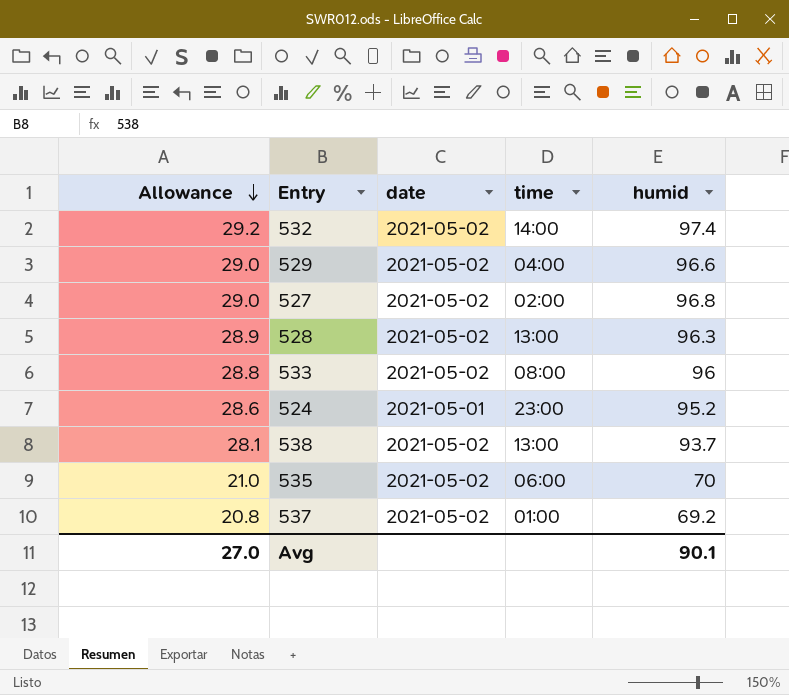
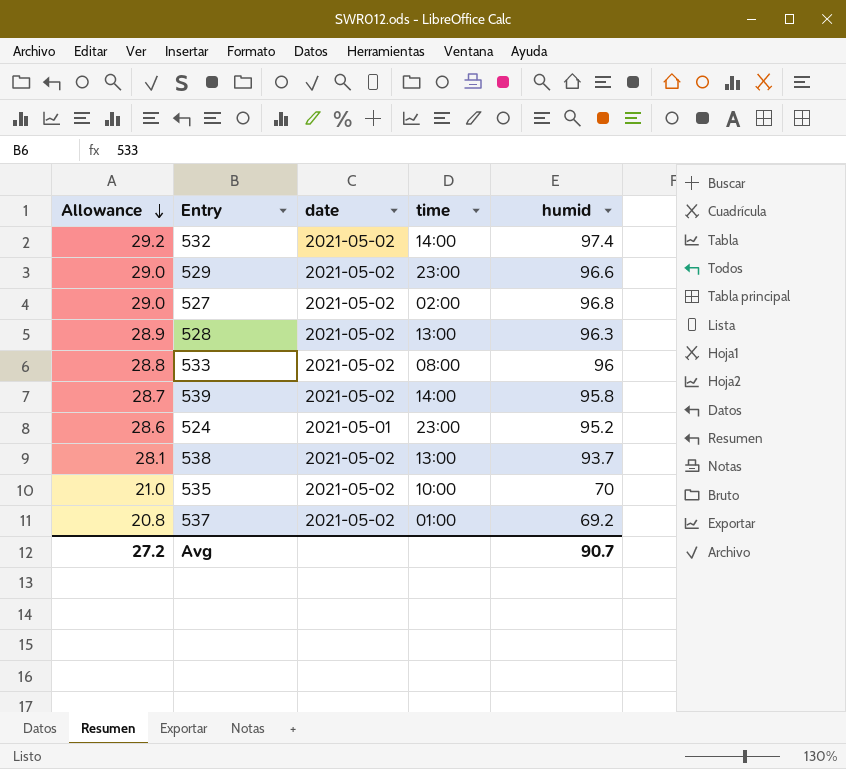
529 | time: 04:00 -> 23:00
row 539: none -> 28.7 | 2021-05-02 | 14:00 | 95.8
535 | time: 06:00 -> 10:00
Avg | Allowance: 27.0 -> 27.2
Avg | humid: 90.1 -> 90.7

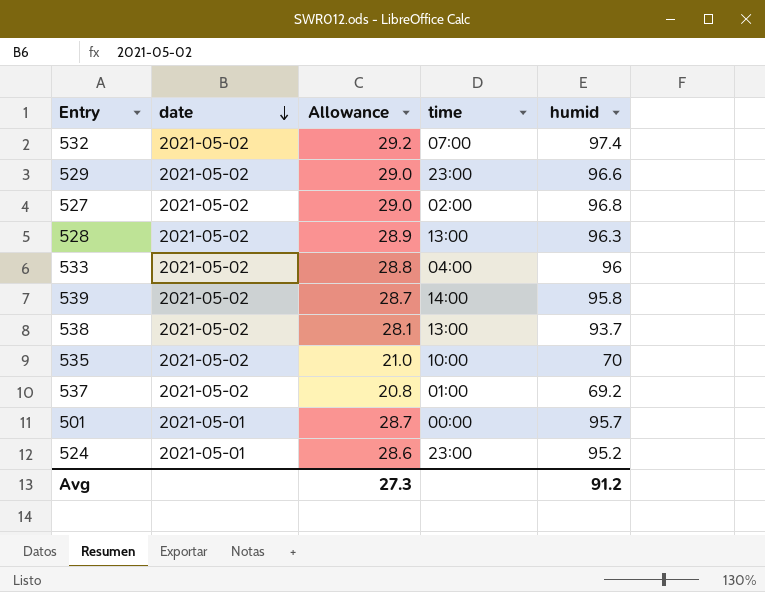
row order: Allowance descending -> date descending
column Allowance | position: 1 -> 3
532 | time: 14:00 -> 07:00
533 | time: 08:00 -> 04:00
row 501: none -> 2021-05-01 | 28.7 | 00:00 | 95.7
Avg | Allowance: 27.2 -> 27.3
Avg | humid: 90.7 -> 91.2

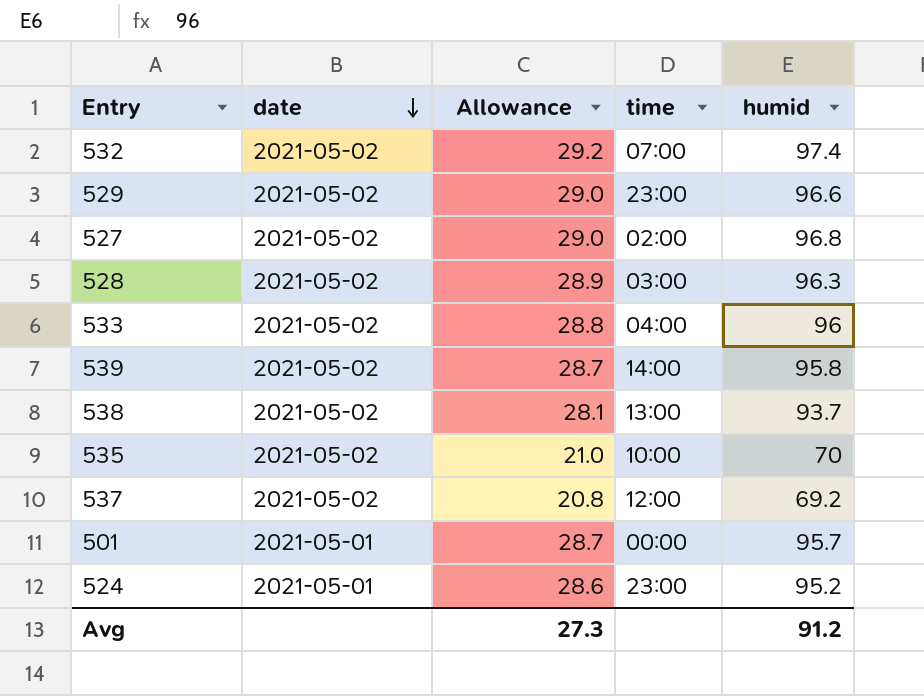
528 | time: 13:00 -> 03:00
537 | time: 01:00 -> 12:00

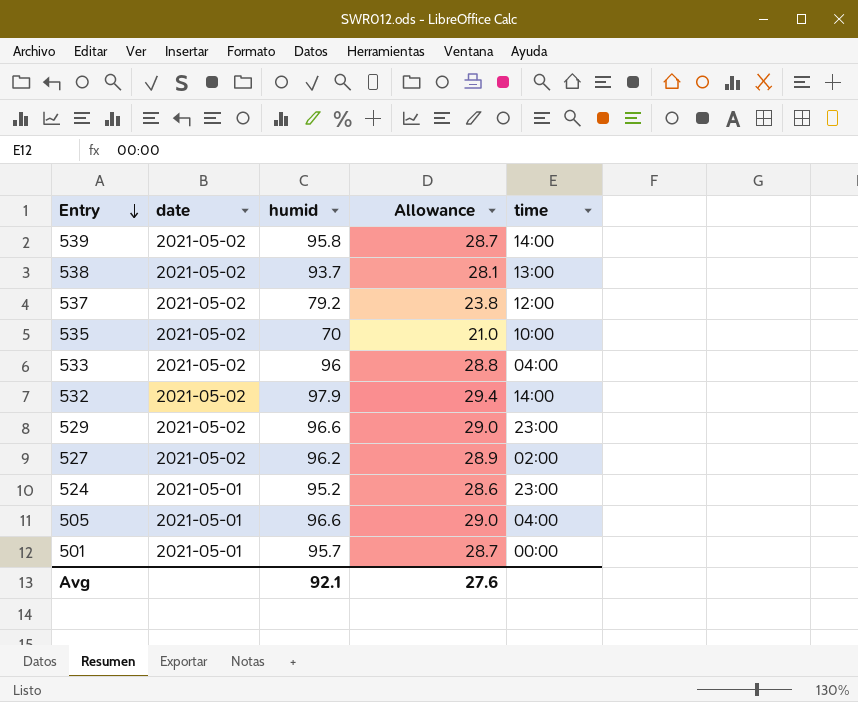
row order: date descending -> Entry descending
column humid | position: 5 -> 3
row 528: 2021-05-02 | 28.9 | 03:00 | 96.3 -> none
537 | humid: 69.2 -> 79.2
537 | Allowance: 20.8 -> 23.8
532 | humid: 97.4 -> 97.9
532 | Allowance: 29.2 -> 29.4
532 | time: 07:00 -> 14:00
527 | humid: 96.8 -> 96.2
527 | Allowance: 29.0 -> 28.9
row 505: none -> 2021-05-01 | 96.6 | 29.0 | 04:00
Avg | humid: 91.2 -> 92.1
Avg | Allowance: 27.3 -> 27.6

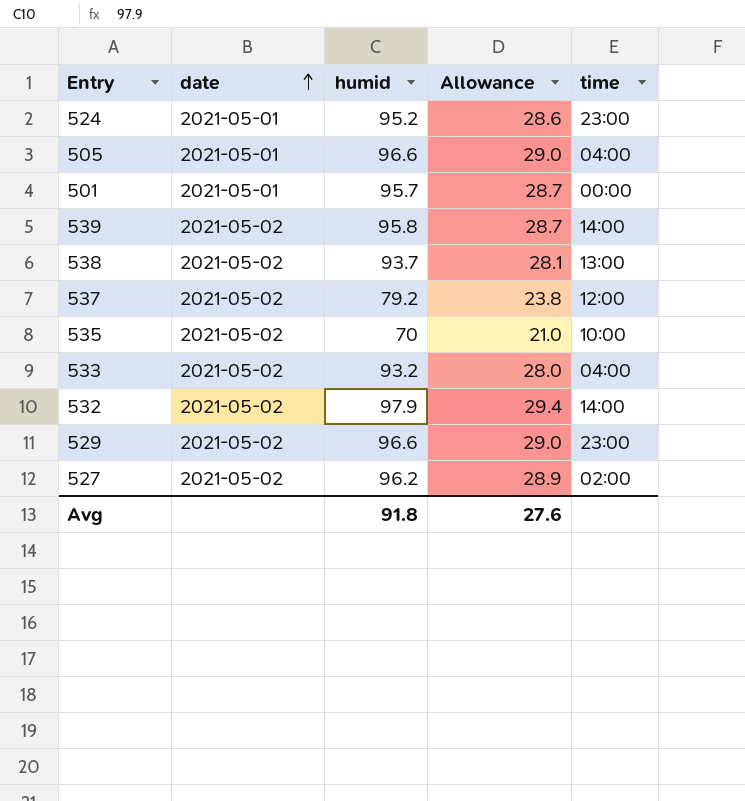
row order: Entry descending -> date ascending
533 | humid: 96 -> 93.2
533 | Allowance: 28.8 -> 28.0
Avg | humid: 92.1 -> 91.8

